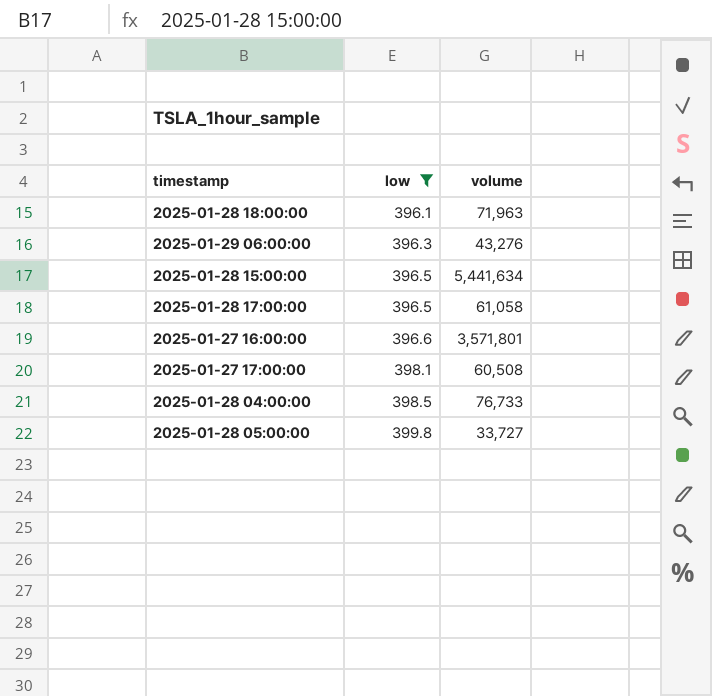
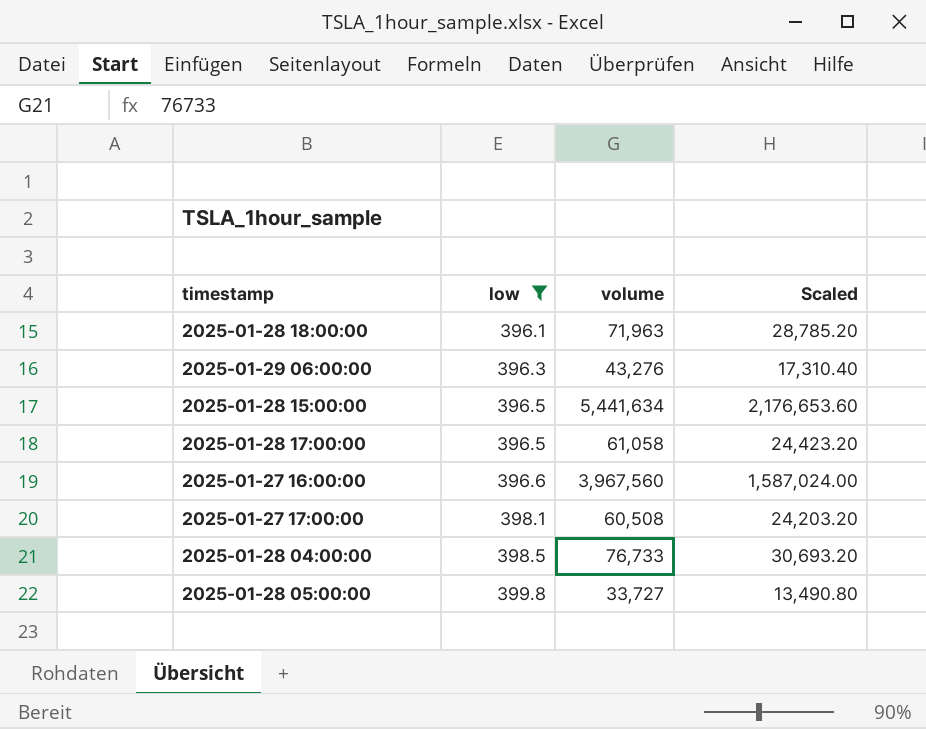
column Scaled | formula: none -> [volume] * 0.4
2025-01-27 16:00:00 | volume: 3,571,801 -> 3,967,560

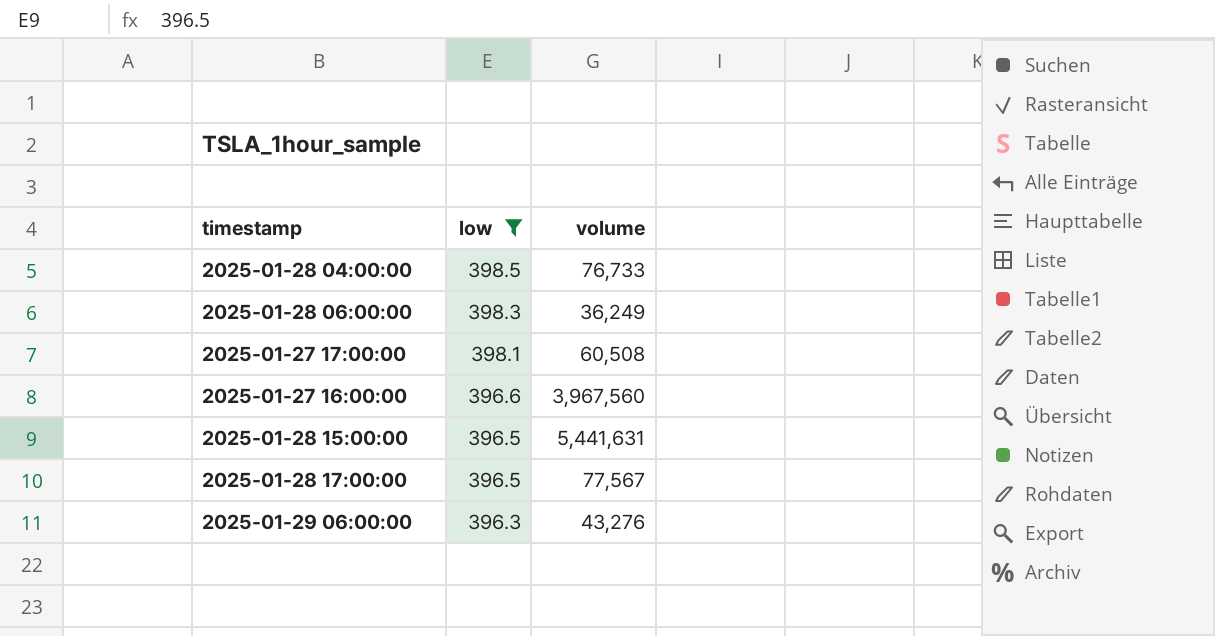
row order: low ascending -> low descending
column Scaled | formula: [volume] * 0.4 -> none
row 2025-01-28 18:00:00: 396.1 | 71,963 | 28,785.20 -> none
row 2025-01-28 05:00:00: 399.8 | 33,727 | 13,490.80 -> none
row 2025-01-28 06:00:00: none -> 398.3 | 36,249
2025-01-28 15:00:00 | volume: 5,441,634 -> 5,441,631
2025-01-28 17:00:00 | volume: 61,058 -> 77,567

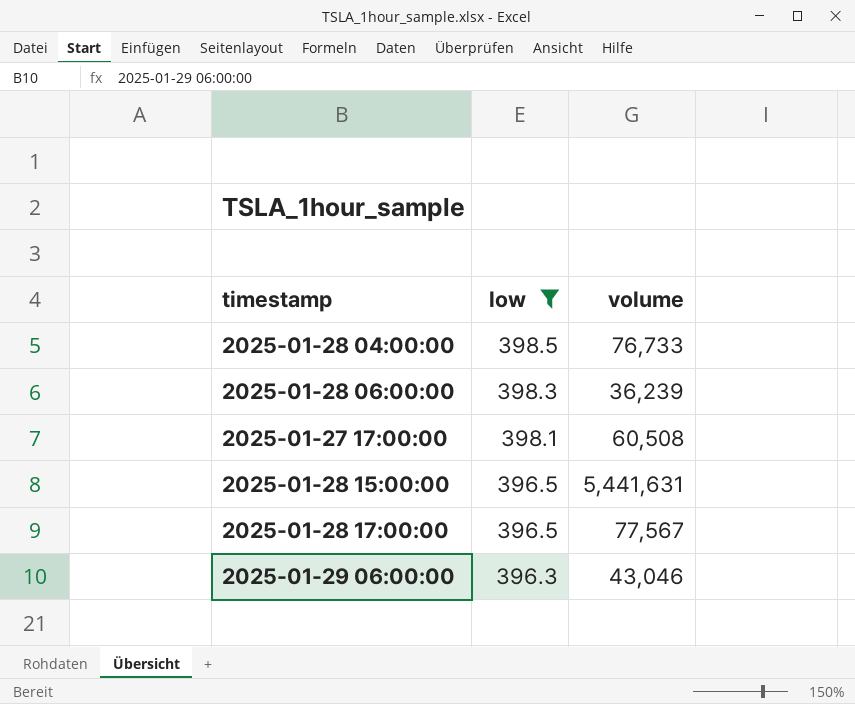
row 2025-01-27 16:00:00: 396.6 | 3,967,560 -> none
2025-01-28 06:00:00 | volume: 36,249 -> 36,239
2025-01-29 06:00:00 | volume: 43,276 -> 43,046

